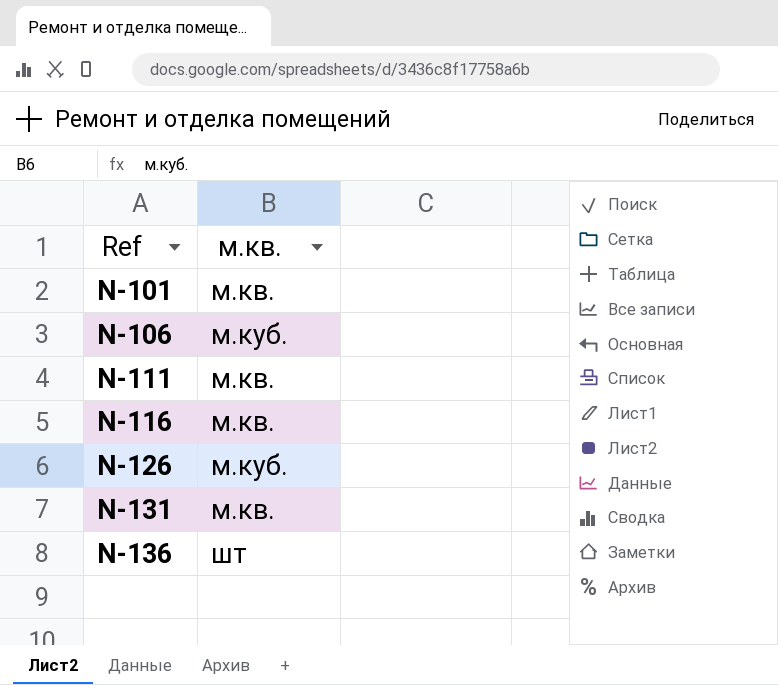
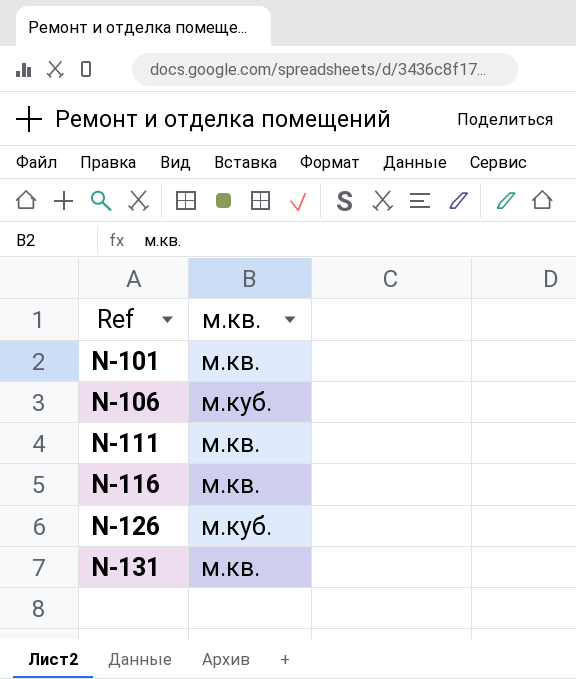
row N-136: шт -> none

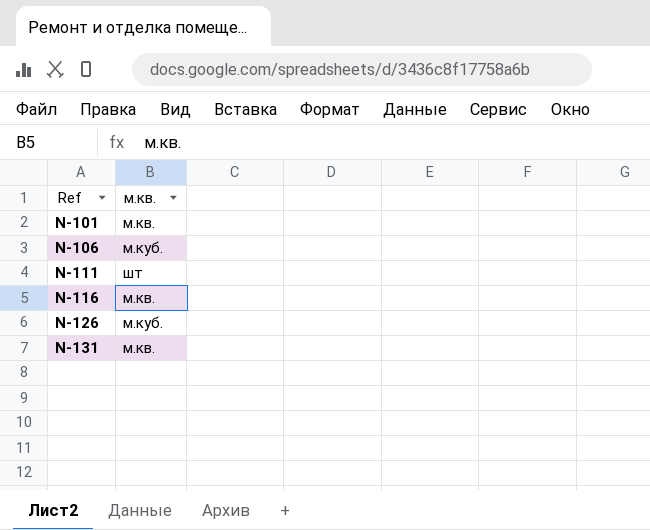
N-111 | м.кв.: м.кв. -> шт

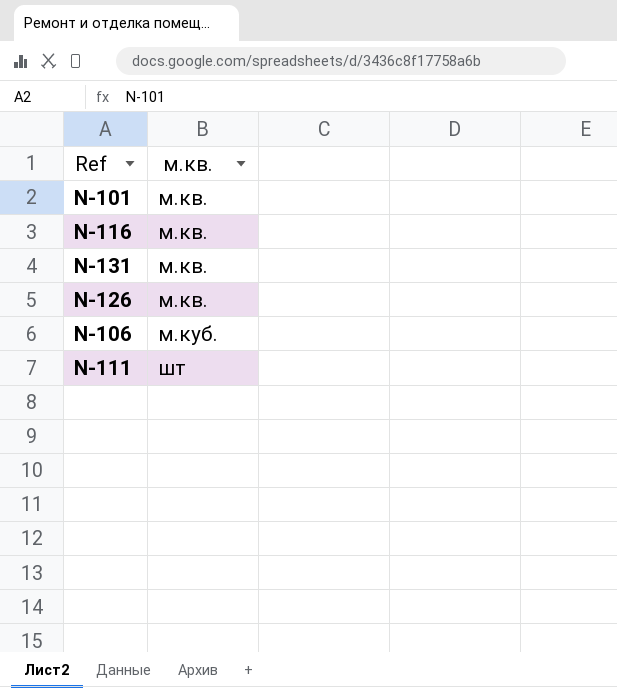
row order: Ref ascending -> м.кв. ascending
N-126 | м.кв.: м.куб. -> м.кв.

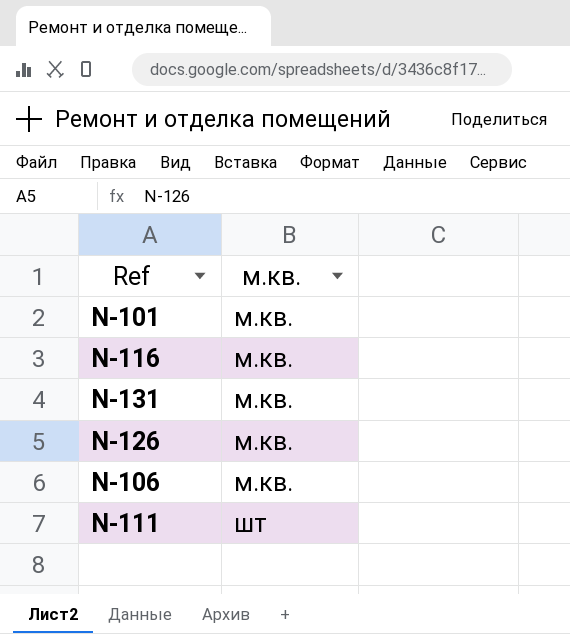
N-106 | м.кв.: м.куб. -> м.кв.

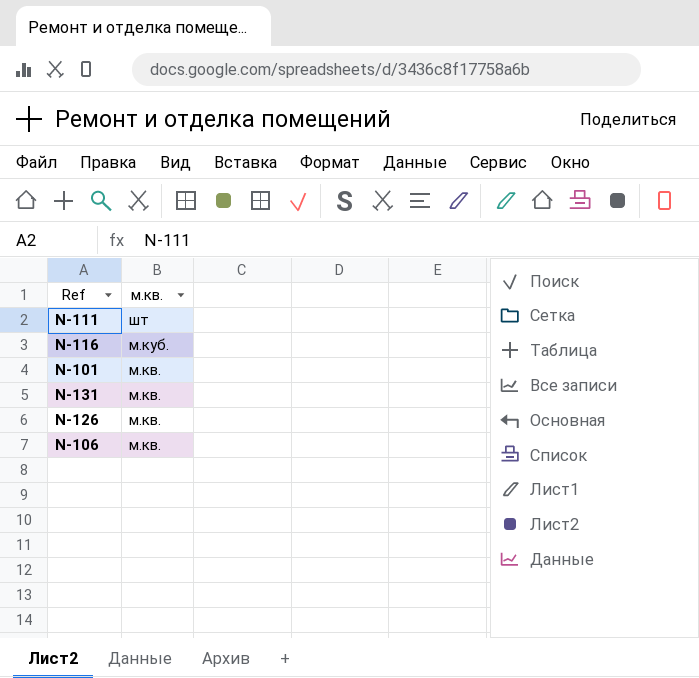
row order: м.кв. ascending -> м.кв. descending
N-116 | м.кв.: м.кв. -> м.куб.

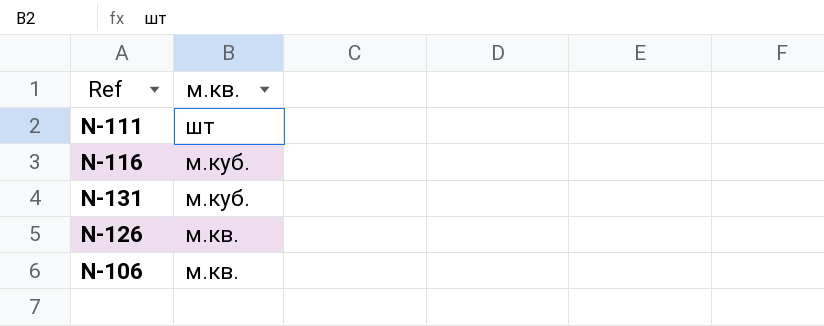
row N-101: м.кв. -> none
N-131 | м.кв.: м.кв. -> м.куб.

